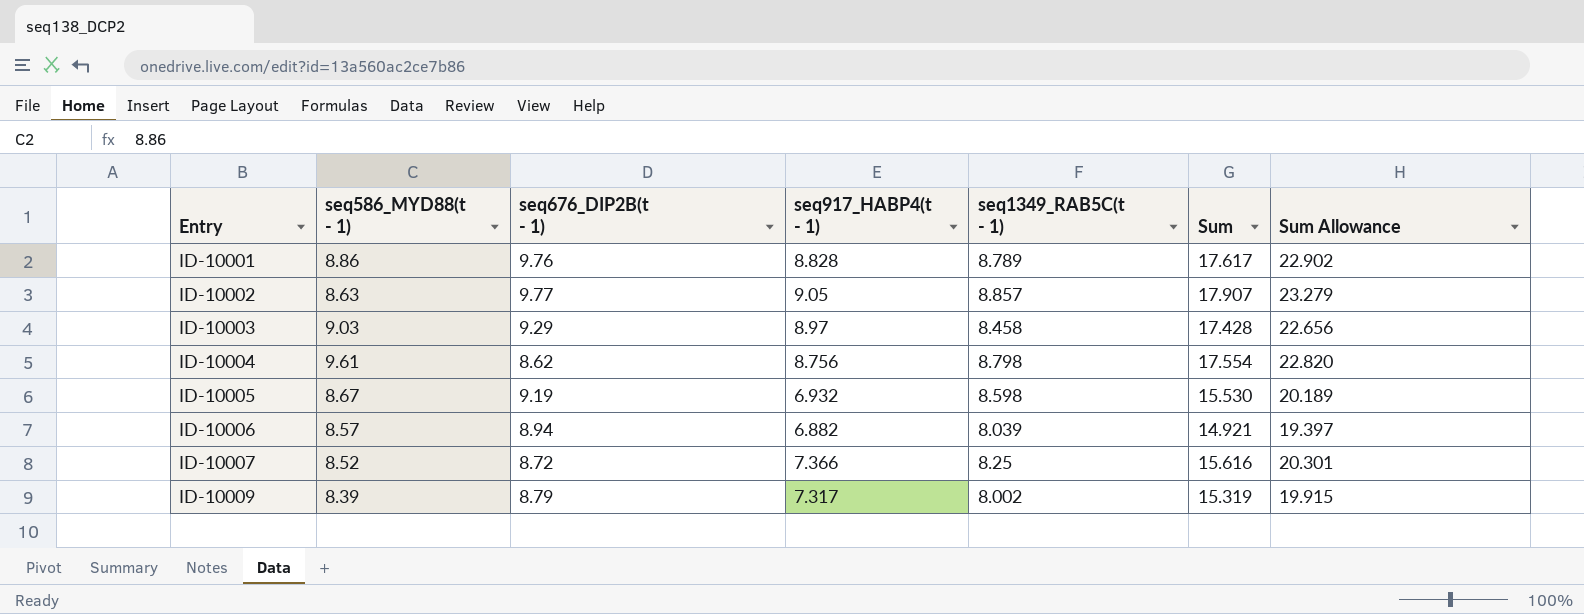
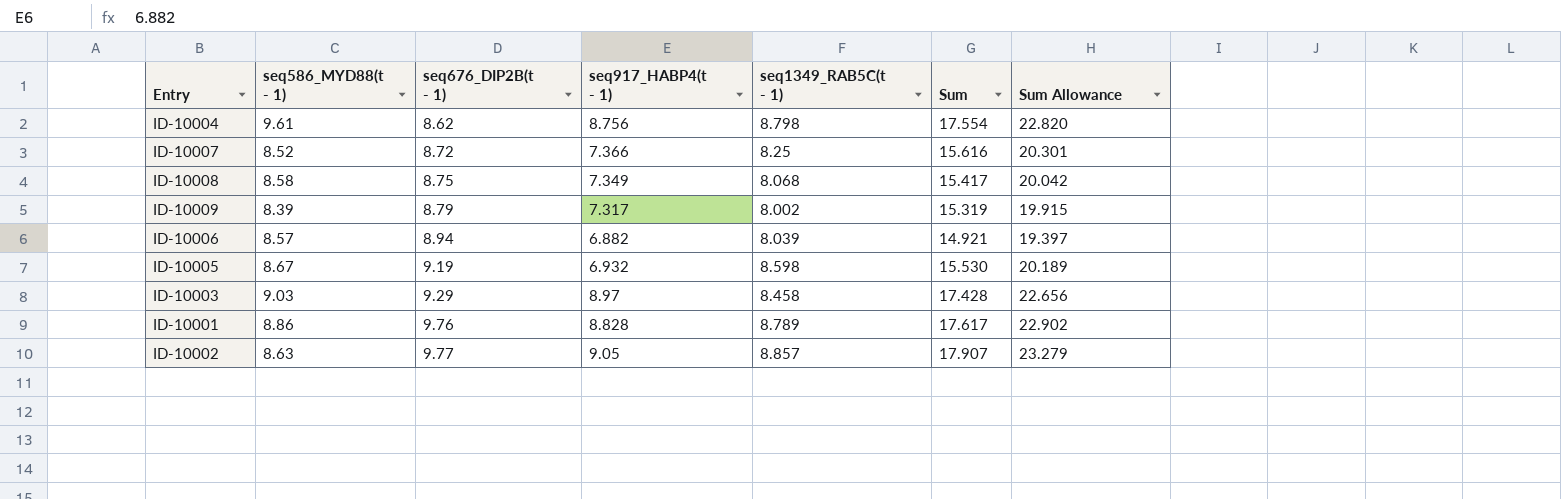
row order: Entry ascending -> seq676_DIP2B(t - 1) ascending
row ID-10008: none -> 8.58 | 8.75 | 7.349 | 8.068 | 15.417 | 20.042

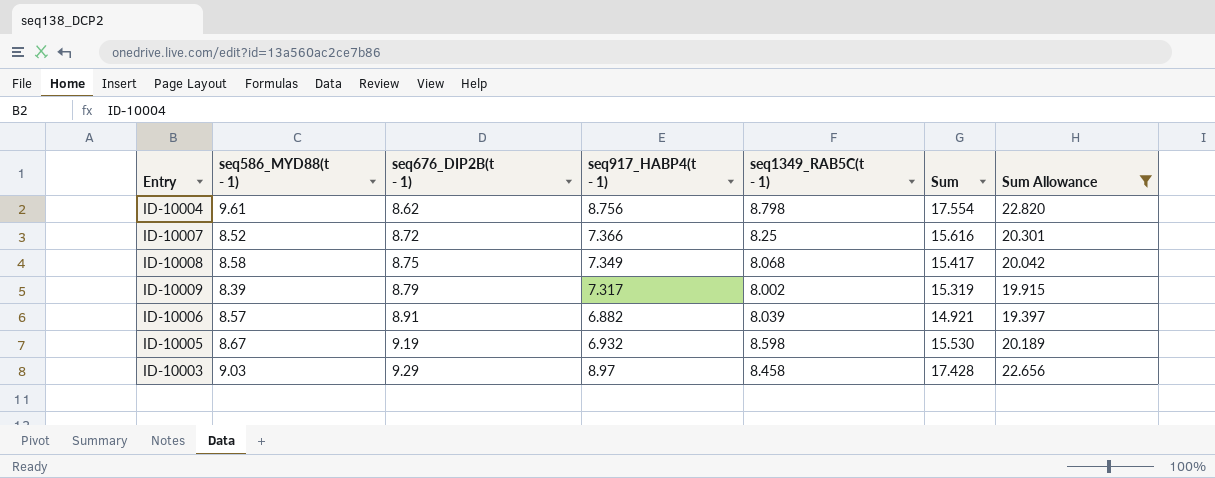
filter: none -> Sum Allowance <= 22.820
ID-10006 | seq676_DIP2B(t - 1): 8.94 -> 8.91

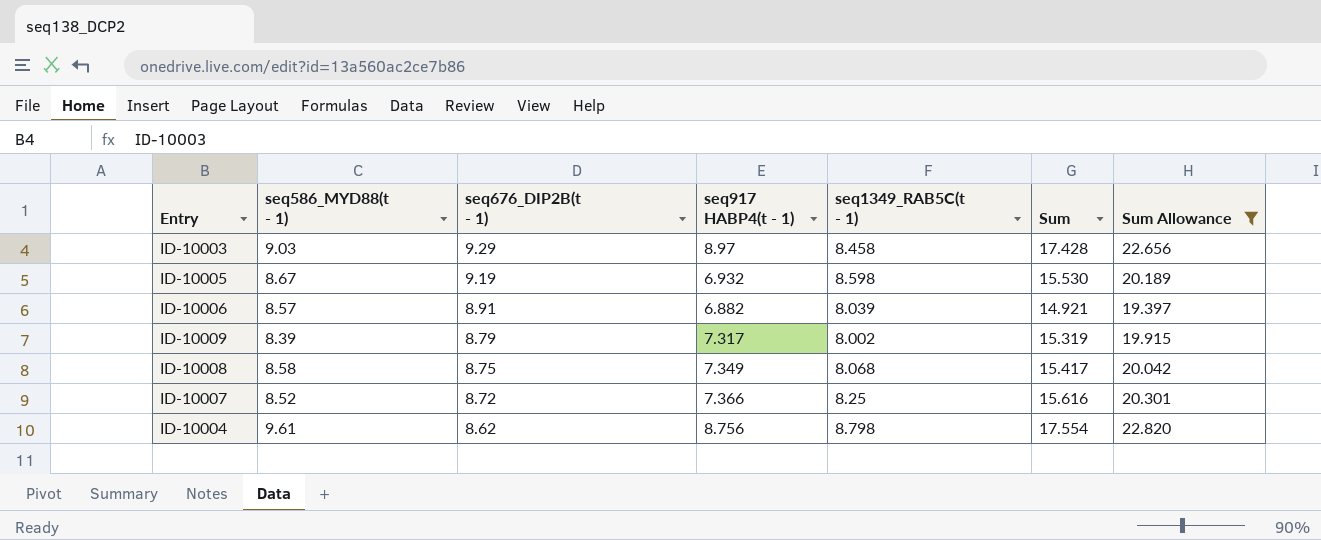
row order: seq676_DIP2B(t - 1) ascending -> seq676_DIP2B(t - 1) descending
column name: seq917_HABP4(t - 1) -> seq917 HABP4(t - 1)

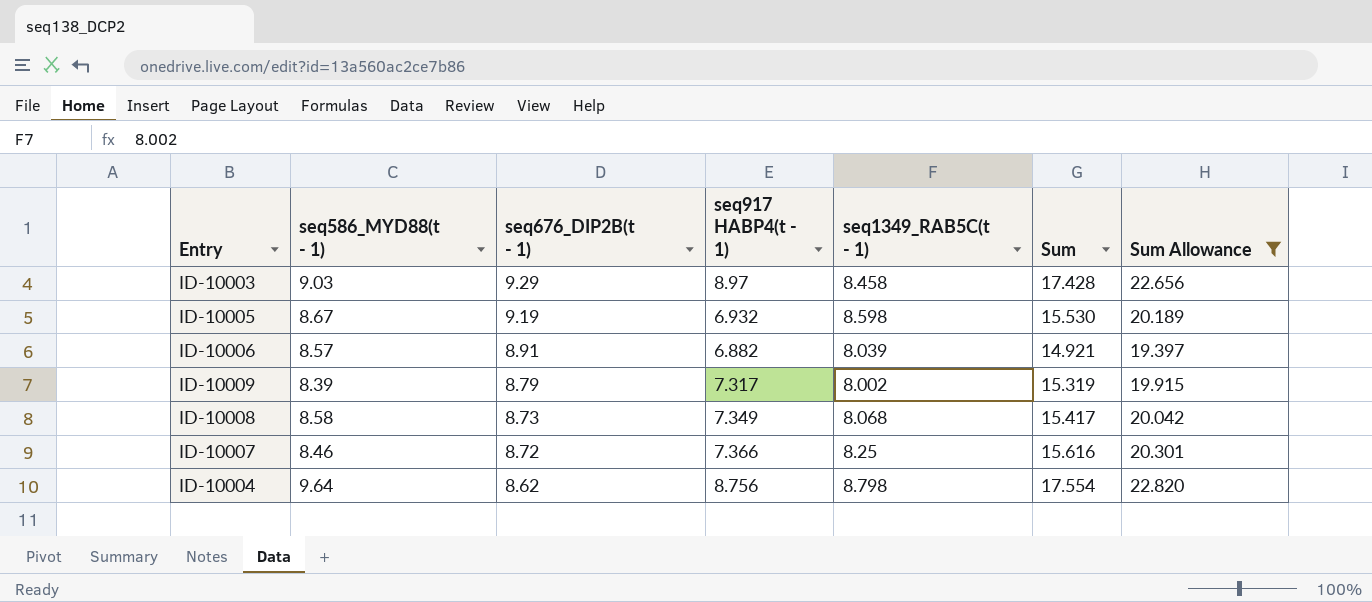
ID-10008 | seq676_DIP2B(t - 1): 8.75 -> 8.73
ID-10007 | seq586_MYD88(t - 1): 8.52 -> 8.46
ID-10004 | seq586_MYD88(t - 1): 9.61 -> 9.64

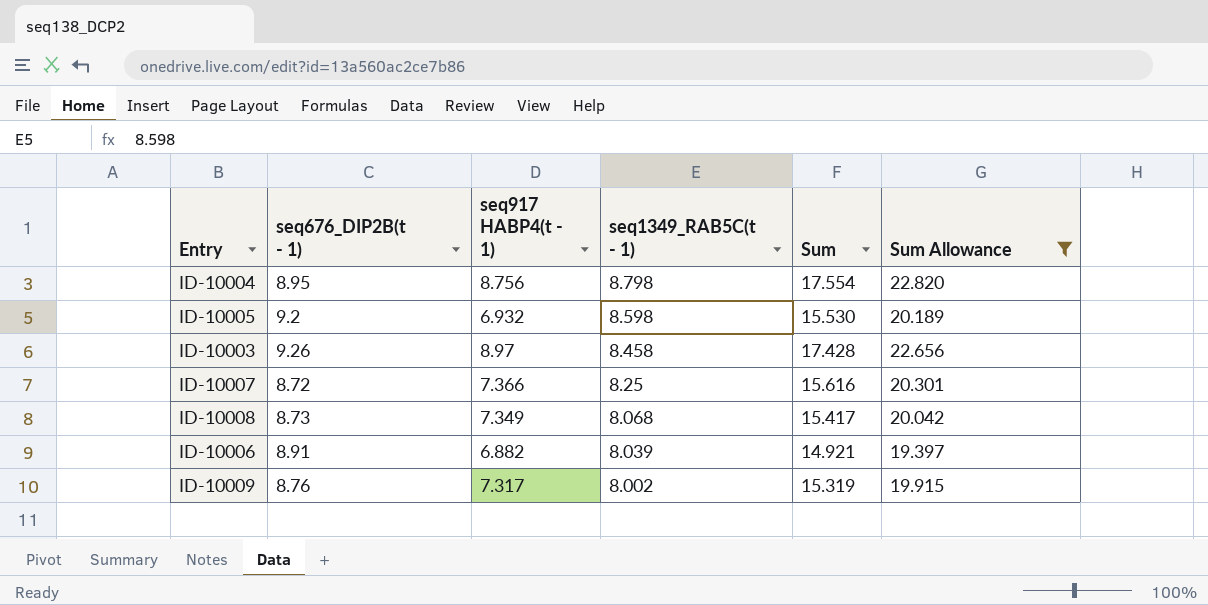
row order: seq676_DIP2B(t - 1) descending -> seq1349_RAB5C(t - 1) descending
column seq586_MYD88(t - 1) | position: 2 -> none
ID-10004 | seq676_DIP2B(t - 1): 8.62 -> 8.95
ID-10005 | seq676_DIP2B(t - 1): 9.19 -> 9.2
ID-10003 | seq676_DIP2B(t - 1): 9.29 -> 9.26
ID-10009 | seq676_DIP2B(t - 1): 8.79 -> 8.76

